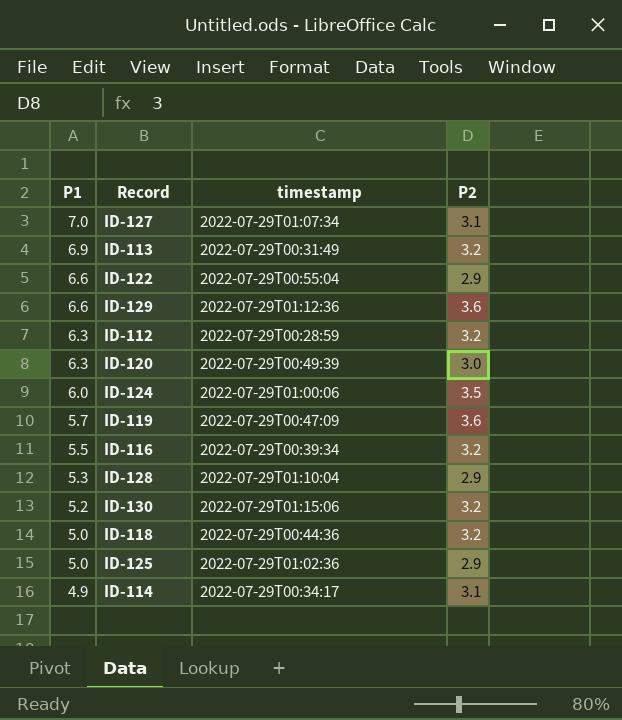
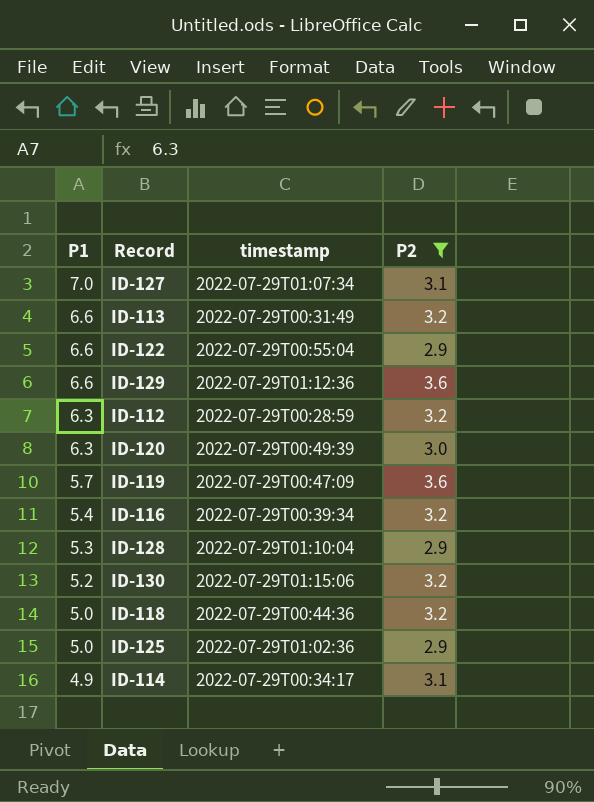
filter: none -> P2 != 3.5
ID-113 | P1: 6.9 -> 6.6
ID-116 | P1: 5.5 -> 5.4

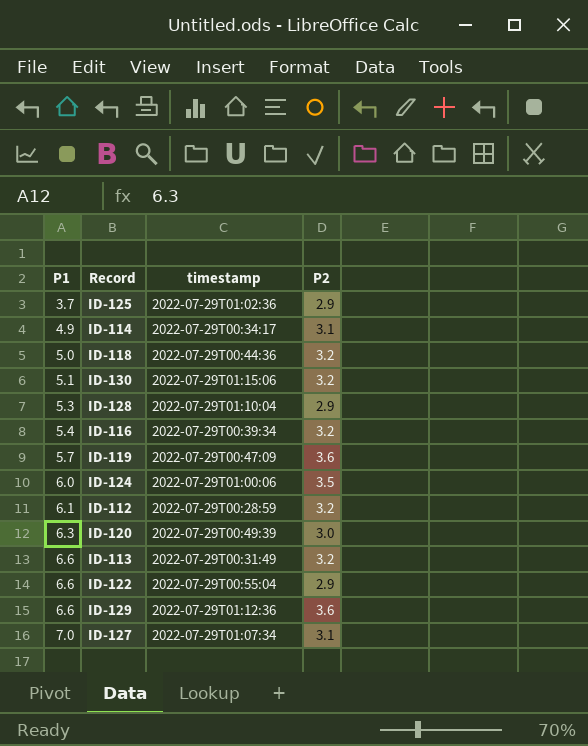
filter: P2 != 3.5 -> none
row order: P1 descending -> P1 ascending
ID-125 | P1: 5.0 -> 3.7
ID-130 | P1: 5.2 -> 5.1
ID-112 | P1: 6.3 -> 6.1

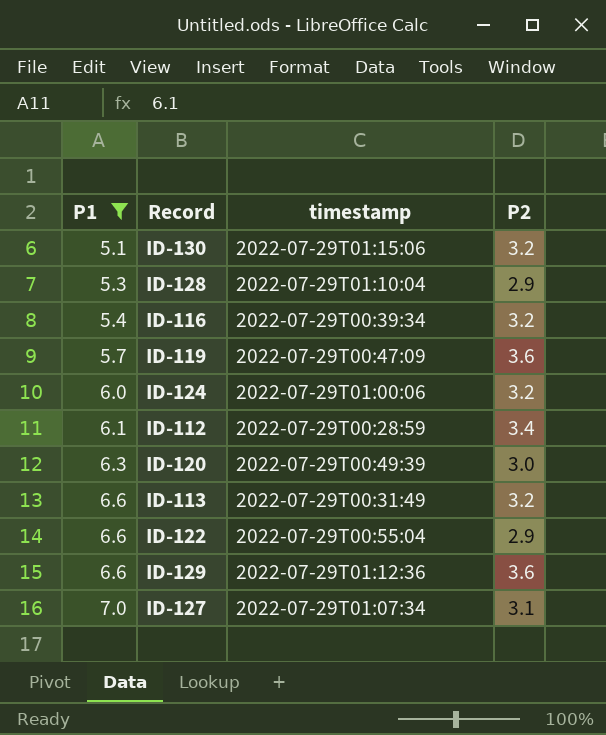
filter: none -> P1 >= 5.1
ID-124 | P2: 3.5 -> 3.2
ID-112 | P2: 3.2 -> 3.4

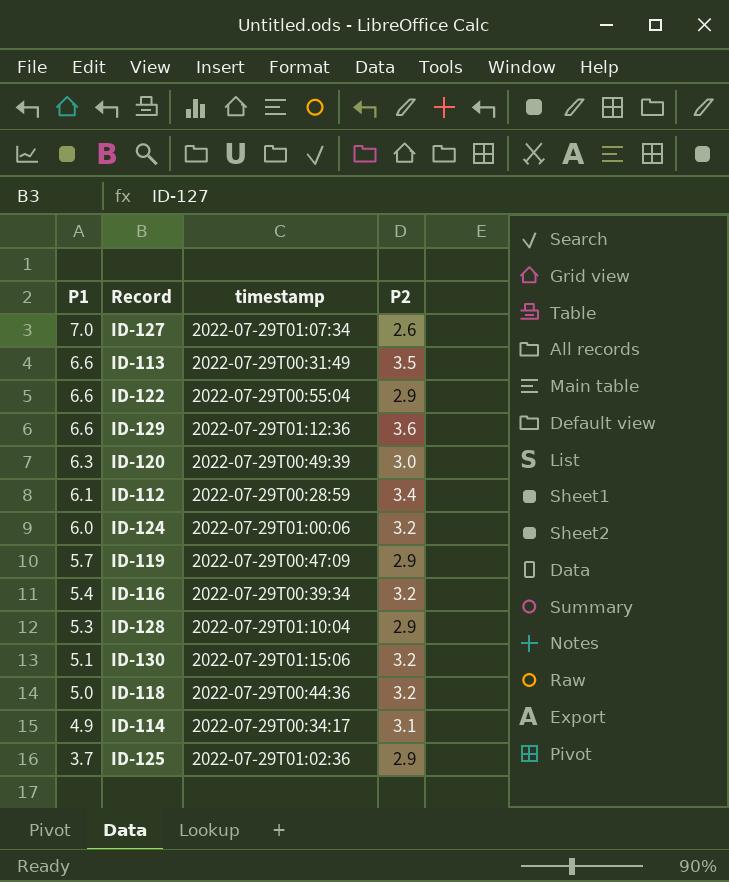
filter: P1 >= 5.1 -> none
row order: P1 ascending -> P1 descending
ID-127 | P2: 3.1 -> 2.6
ID-113 | P2: 3.2 -> 3.5
ID-119 | P2: 3.6 -> 2.9

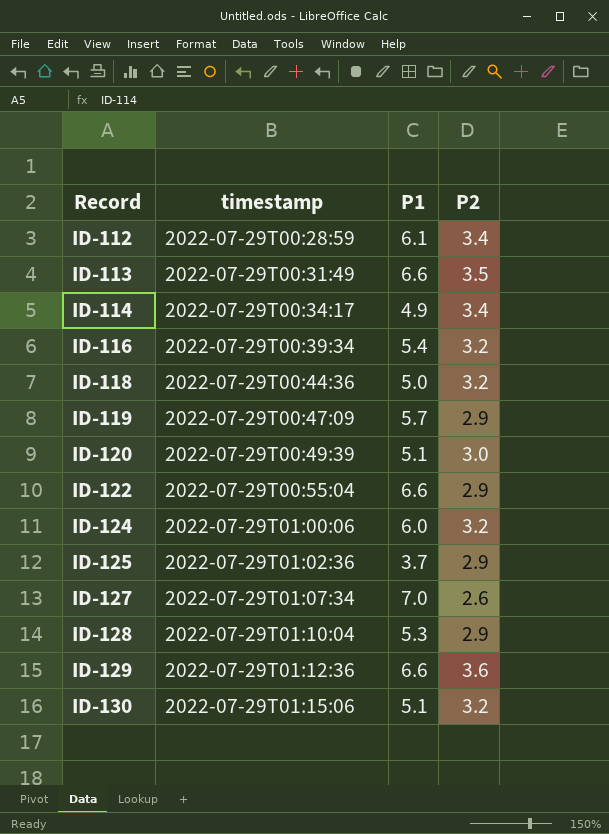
row order: P1 descending -> Record ascending
column P1 | position: 1 -> 3
ID-114 | P2: 3.1 -> 3.4
ID-120 | P1: 6.3 -> 5.1

